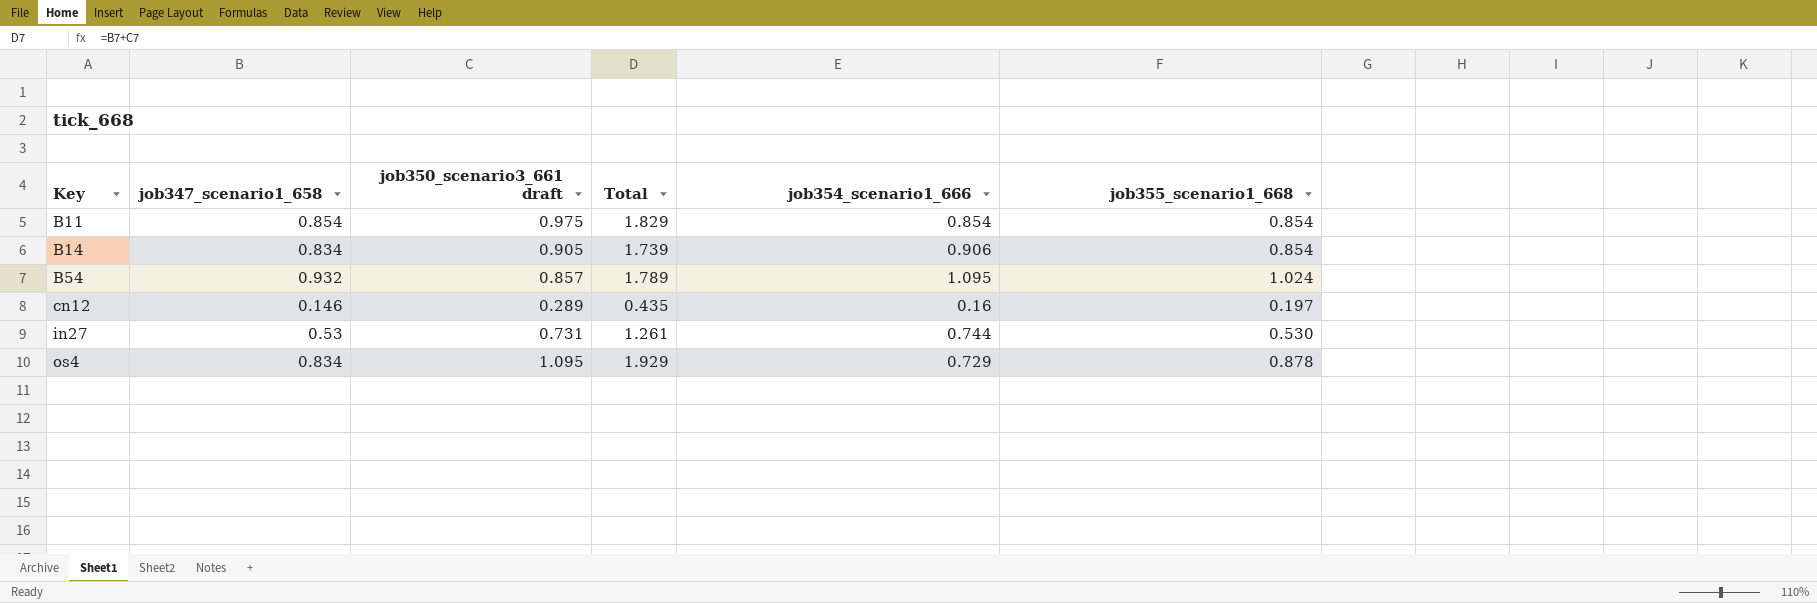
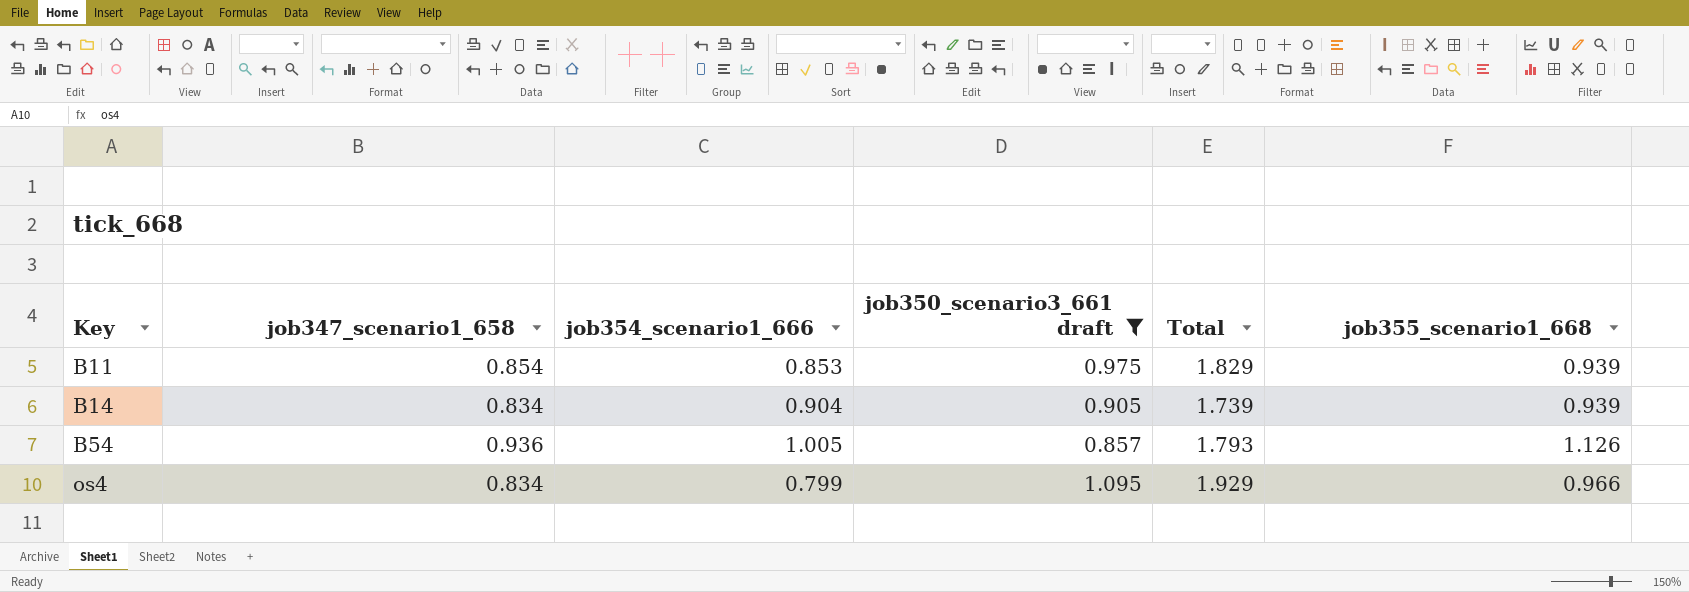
filter: none -> job350_scenario3_661 draft >= 0.857
column job354_scenario1_666 | position: 5 -> 3
B11 | job354_scenario1_666: 0.854 -> 0.853
B11 | job355_scenario1_668: 0.854 -> 0.939
B14 | job354_scenario1_666: 0.906 -> 0.904
B14 | job355_scenario1_668: 0.854 -> 0.939
B54 | job347_scenario1_658: 0.932 -> 0.936
B54 | job354_scenario1_666: 1.095 -> 1.005
B54 | Total: 1.789 -> 1.793
B54 | job355_scenario1_668: 1.024 -> 1.126
os4 | job354_scenario1_666: 0.729 -> 0.799
os4 | job355_scenario1_668: 0.878 -> 0.966

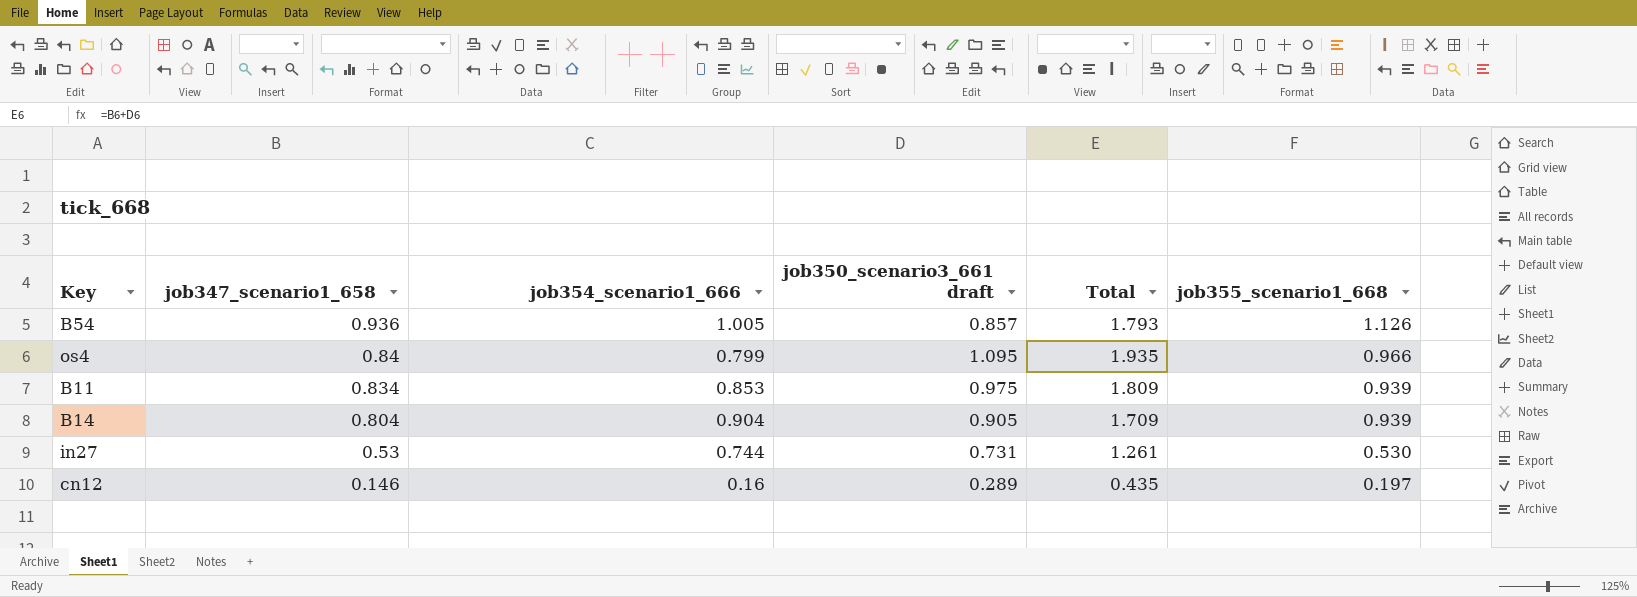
filter: job350_scenario3_661 draft >= 0.857 -> none
row order: Key ascending -> job347_scenario1_658 descending
os4 | job347_scenario1_658: 0.834 -> 0.84
os4 | Total: 1.929 -> 1.935
B11 | job347_scenario1_658: 0.854 -> 0.834
B11 | Total: 1.829 -> 1.809
B14 | job347_scenario1_658: 0.834 -> 0.804
B14 | Total: 1.739 -> 1.709

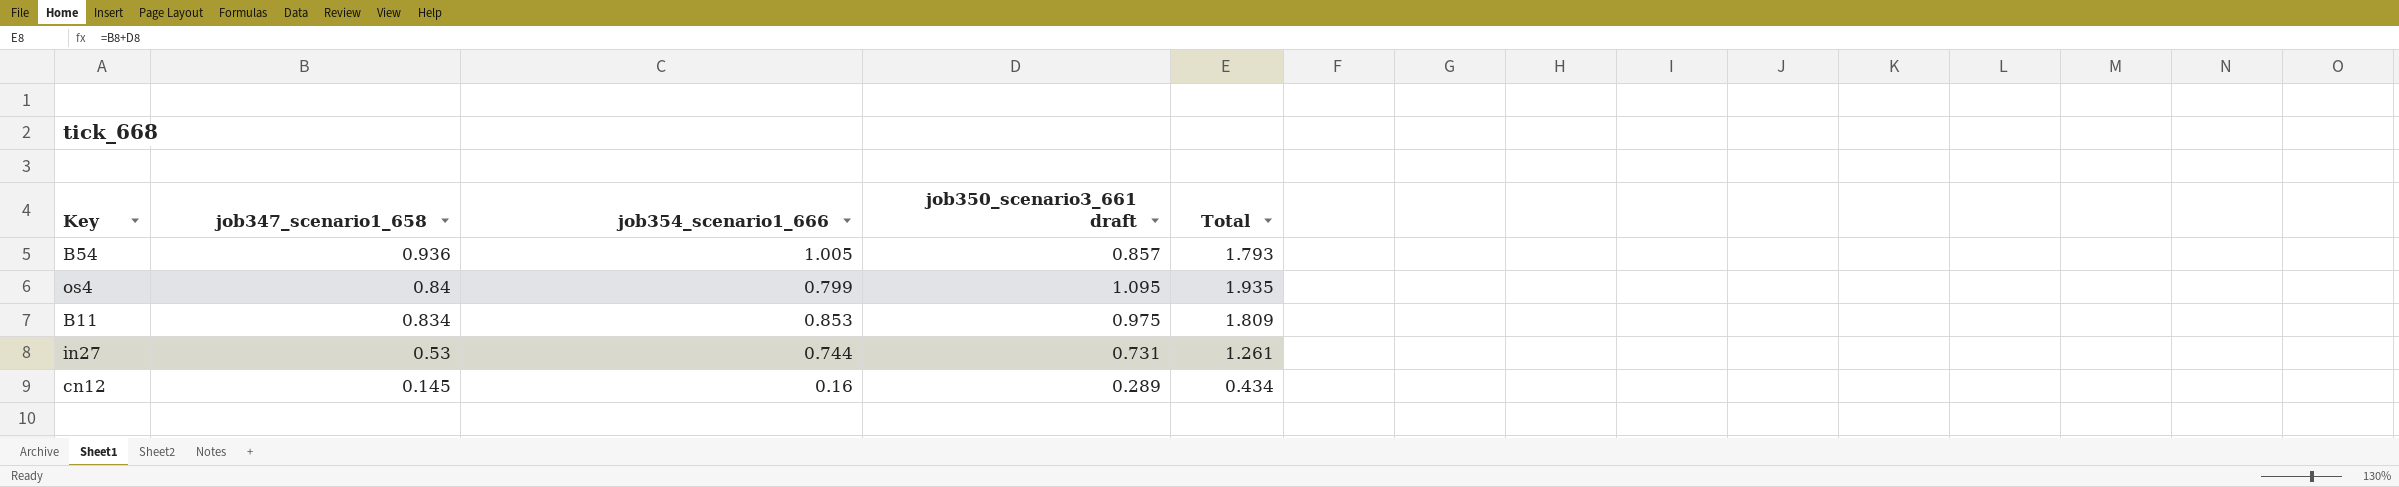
column job355_scenario1_668 | position: 6 -> none
row B14: 0.804 | 0.904 | 0.905 | 1.709 | 0.939 -> none
cn12 | job347_scenario1_658: 0.146 -> 0.145
cn12 | Total: 0.435 -> 0.434

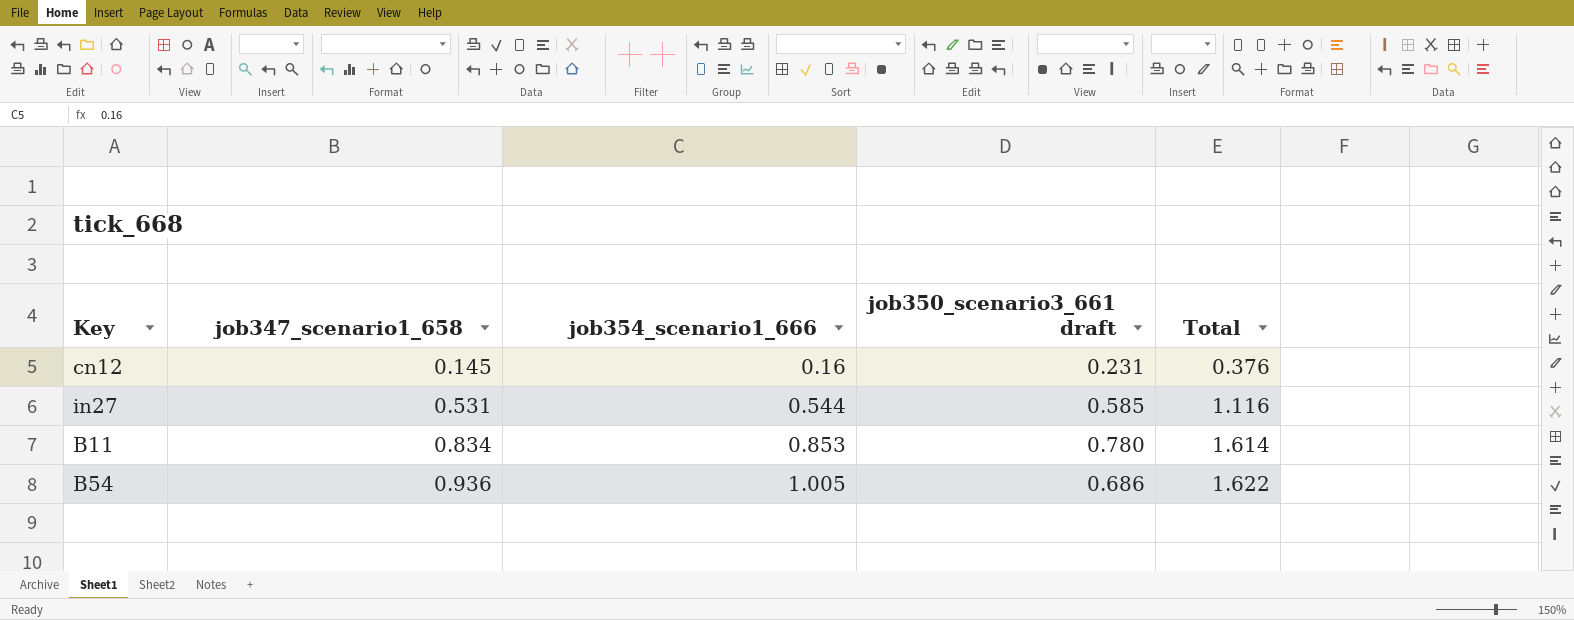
row order: job347_scenario1_658 descending -> job347_scenario1_658 ascending
row os4: 0.84 | 0.799 | 1.095 | 1.935 -> none
cn12 | job350_scenario3_661 draft: 0.289 -> 0.231
cn12 | Total: 0.434 -> 0.376
in27 | job347_scenario1_658: 0.53 -> 0.531
in27 | job354_scenario1_666: 0.744 -> 0.544
in27 | job350_scenario3_661 draft: 0.731 -> 0.585
in27 | Total: 1.261 -> 1.116
B11 | job350_scenario3_661 draft: 0.975 -> 0.780
B11 | Total: 1.809 -> 1.614
B54 | job350_scenario3_661 draft: 0.857 -> 0.686
B54 | Total: 1.793 -> 1.622

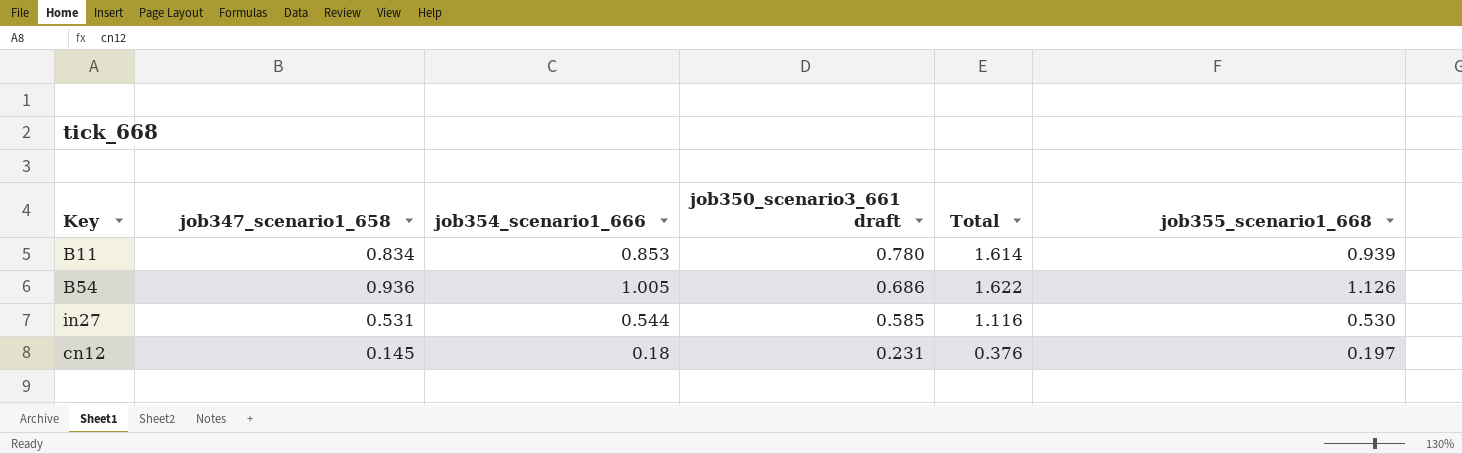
row order: job347_scenario1_658 ascending -> job350_scenario3_661 draft descending
column job355_scenario1_668 | position: none -> 6
cn12 | job354_scenario1_666: 0.16 -> 0.18

